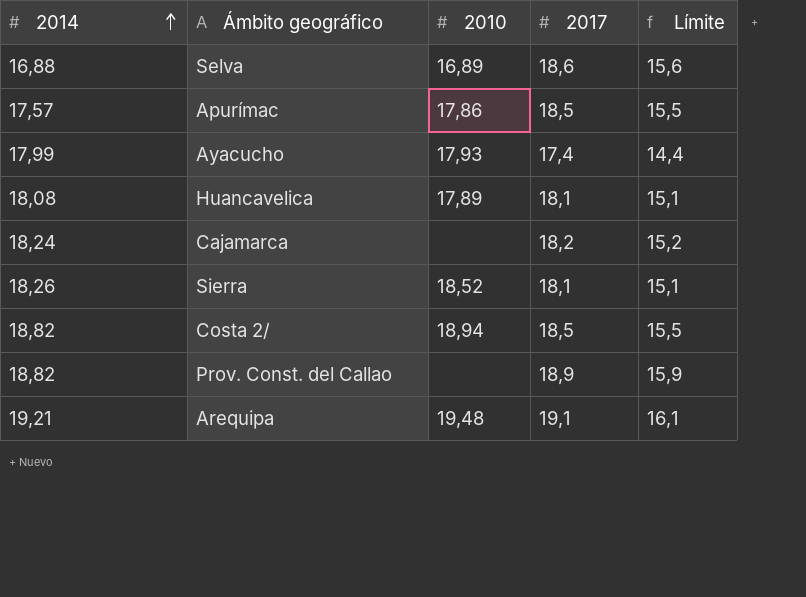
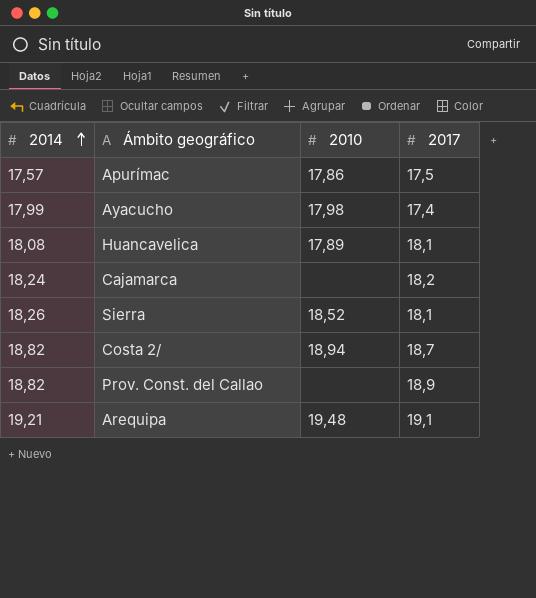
column Límite | formula: [2017] - 3 -> none
row Selva: 16,88 | 16,89 | 18,6 | 15,6 -> none
Apurímac | 2017: 18,5 -> 17,5
Ayacucho | 2010: 17,93 -> 17,98
Costa 2/ | 2017: 18,5 -> 18,7

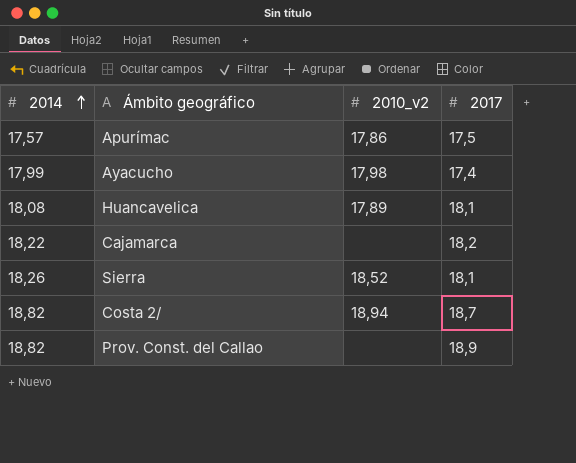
column name: 2010 -> 2010_v2
row Arequipa: 19,21 | 19,48 | 19,1 -> none
Cajamarca | 2014: 18,24 -> 18,22

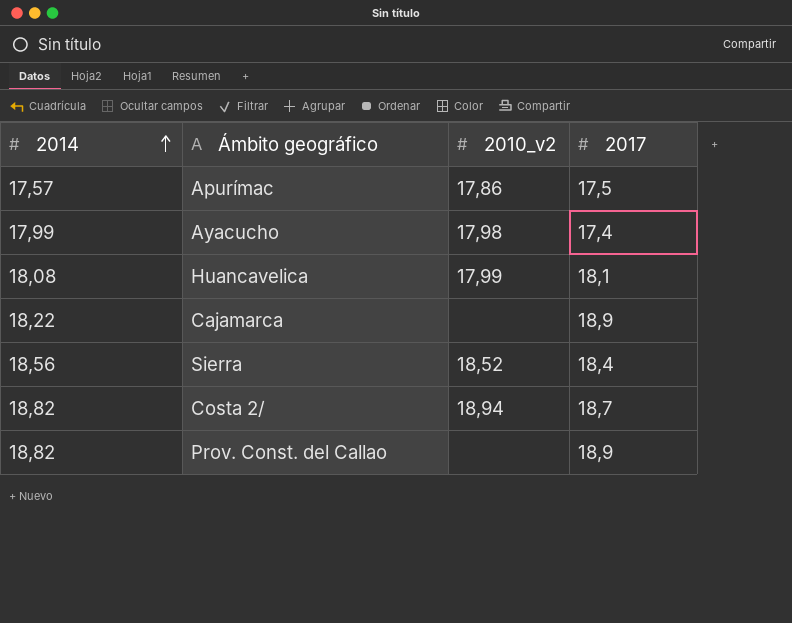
Huancavelica | 2010_v2: 17,89 -> 17,99
Cajamarca | 2017: 18,2 -> 18,9
Sierra | 2014: 18,26 -> 18,56
Sierra | 2017: 18,1 -> 18,4

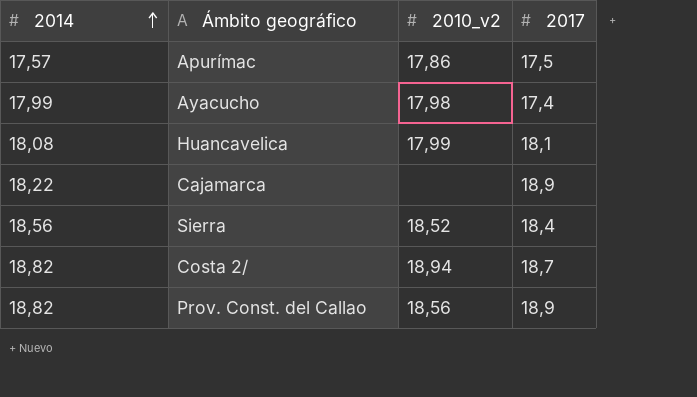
Prov. Const. del Callao | 2010_v2: none -> 18,56

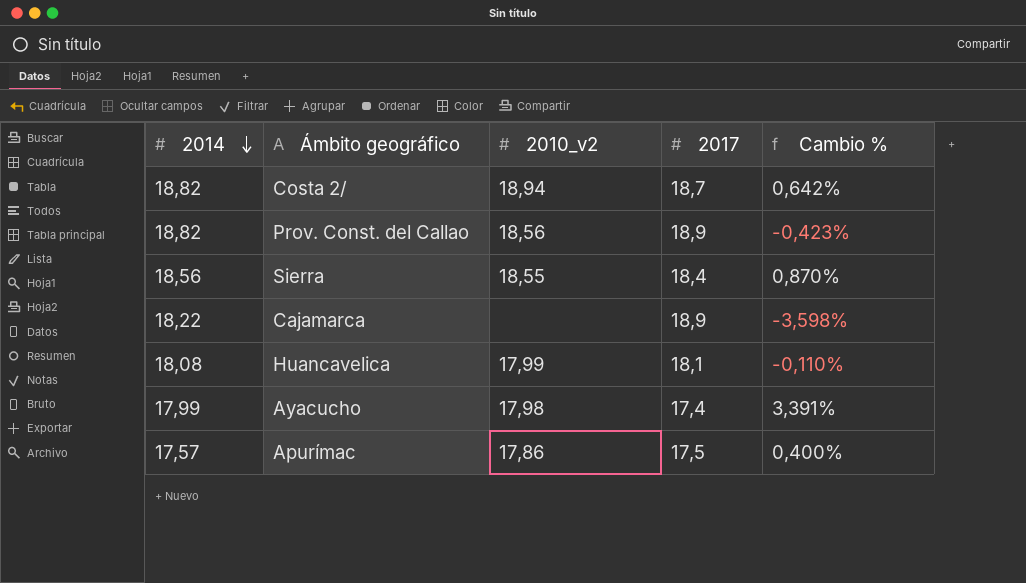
row order: 2014 ascending -> 2014 descending
column Cambio % | formula: none -> ([2014] - [2017]) / [2017]
Sierra | 2010_v2: 18,52 -> 18,55

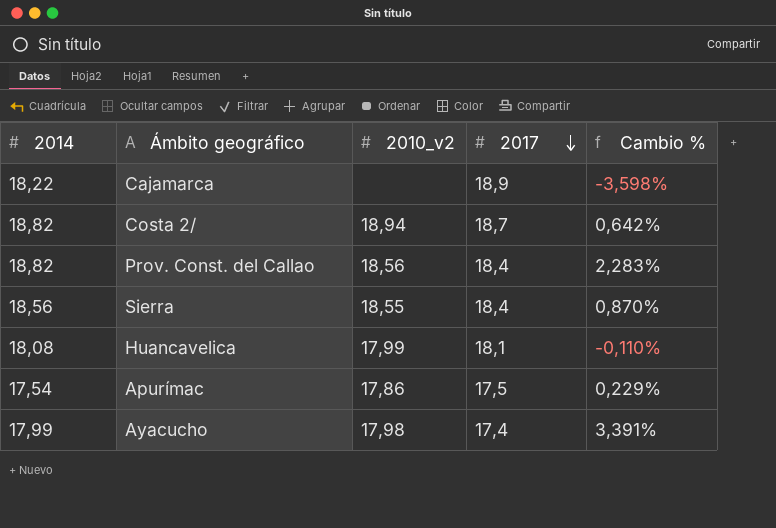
row order: 2014 descending -> 2017 descending
Prov. Const. del Callao | 2017: 18,9 -> 18,4
Prov. Const. del Callao | Cambio %: -0,423% -> 2,283%
Apurímac | 2014: 17,57 -> 17,54
Apurímac | Cambio %: 0,400% -> 0,229%

